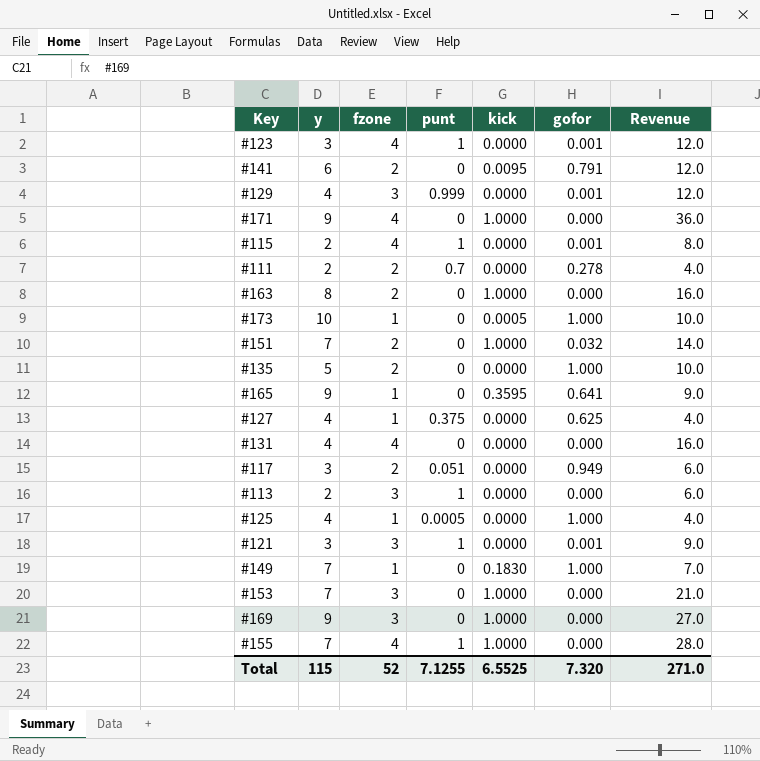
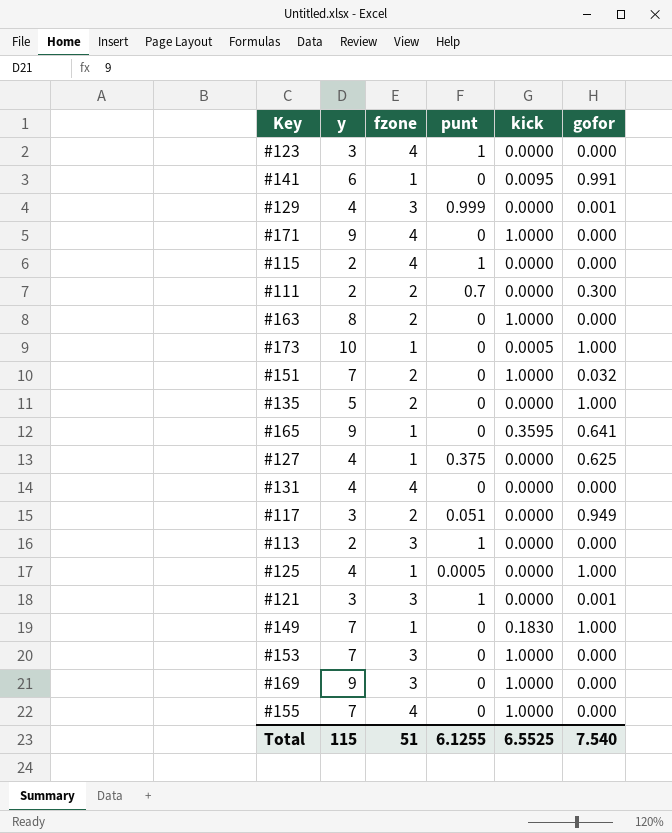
column Revenue | formula: [y] * [fzone] -> none
#123 | gofor: 0.001 -> 0.000
#141 | fzone: 2 -> 1
#141 | gofor: 0.791 -> 0.991
#115 | gofor: 0.001 -> 0.000
#111 | gofor: 0.278 -> 0.300
#155 | punt: 1 -> 0
Total | fzone: 52 -> 51
Total | punt: 7.1255 -> 6.1255
Total | gofor: 7.320 -> 7.540

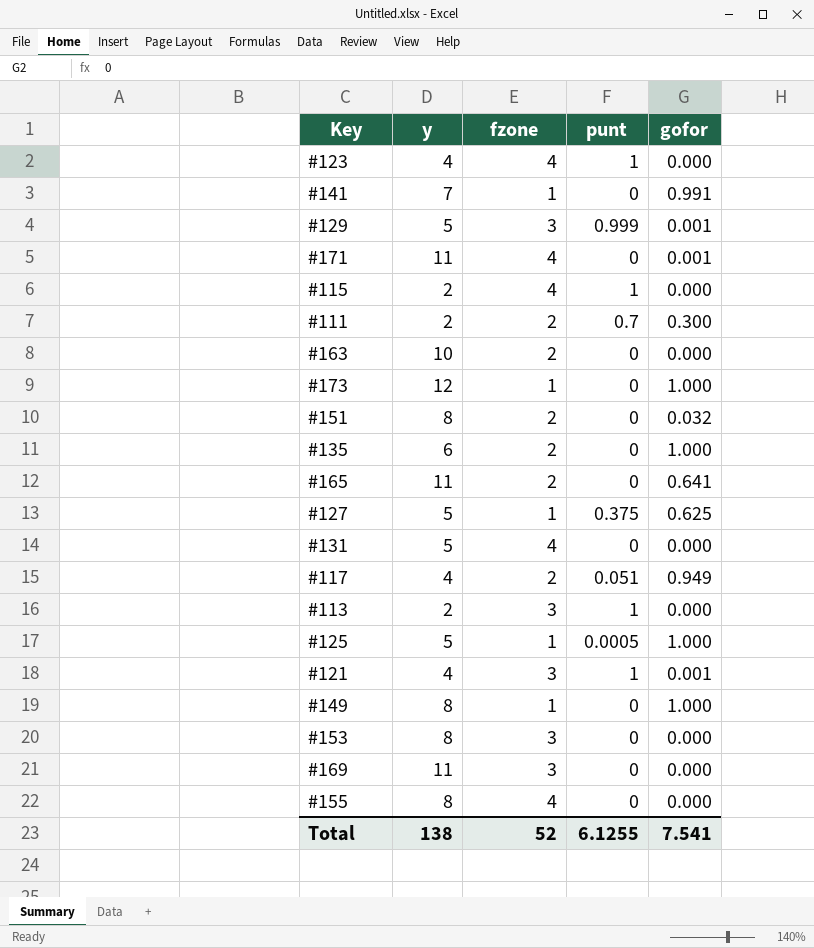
column kick | position: 5 -> none
#123 | y: 3 -> 4
#141 | y: 6 -> 7
#129 | y: 4 -> 5
#171 | y: 9 -> 11
#171 | gofor: 0.000 -> 0.001
#163 | y: 8 -> 10
#173 | y: 10 -> 12
#151 | y: 7 -> 8
#135 | y: 5 -> 6
#165 | y: 9 -> 11
#165 | fzone: 1 -> 2
#127 | y: 4 -> 5
#131 | y: 4 -> 5
#117 | y: 3 -> 4
#125 | y: 4 -> 5
#121 | y: 3 -> 4
#149 | y: 7 -> 8
#153 | y: 7 -> 8
#169 | y: 9 -> 11
#155 | y: 7 -> 8
Total | y: 115 -> 138
Total | fzone: 51 -> 52
Total | gofor: 7.540 -> 7.541

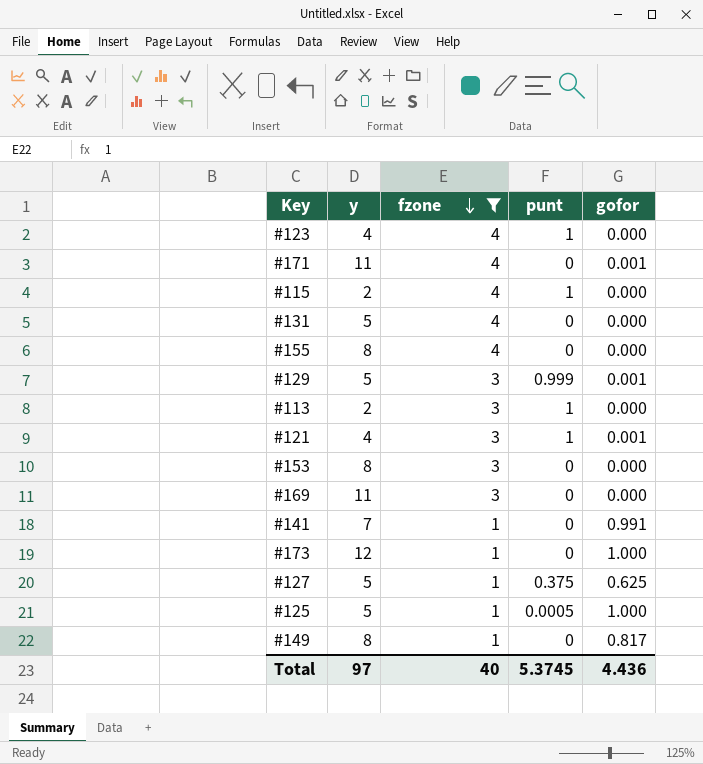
filter: none -> fzone != 2
row order: none -> fzone descending
#149 | gofor: 1.000 -> 0.817
Total | y: 138 -> 97
Total | fzone: 52 -> 40
Total | punt: 6.1255 -> 5.3745
Total | gofor: 7.541 -> 4.436

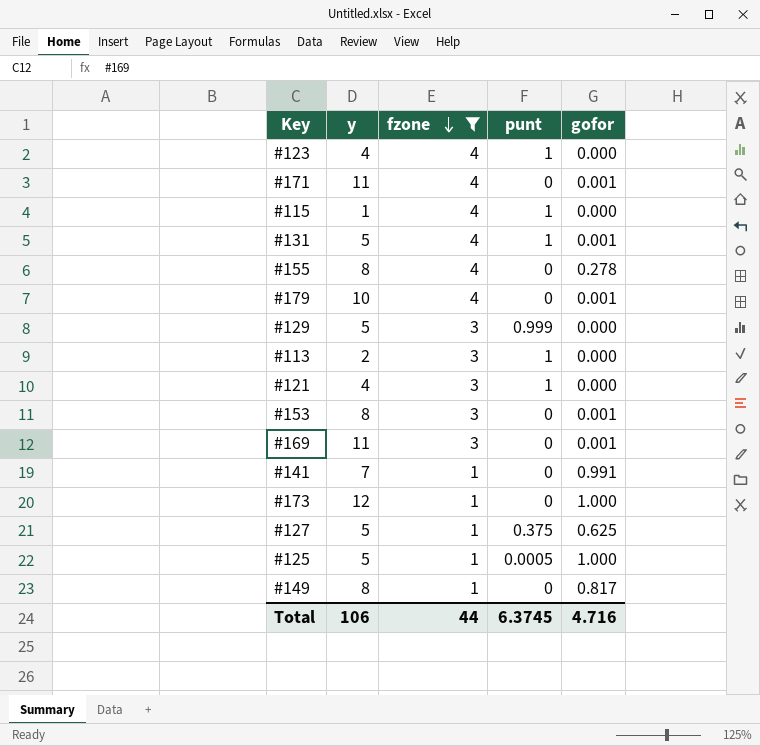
#115 | y: 2 -> 1
#131 | punt: 0 -> 1
#131 | gofor: 0.000 -> 0.001
#155 | gofor: 0.000 -> 0.278
row #179: none -> 10 | 4 | 0 | 0.001
#129 | gofor: 0.001 -> 0.000
#121 | gofor: 0.001 -> 0.000
#153 | gofor: 0.000 -> 0.001
#169 | gofor: 0.000 -> 0.001
Total | y: 97 -> 106
Total | fzone: 40 -> 44
Total | punt: 5.3745 -> 6.3745
Total | gofor: 4.436 -> 4.716

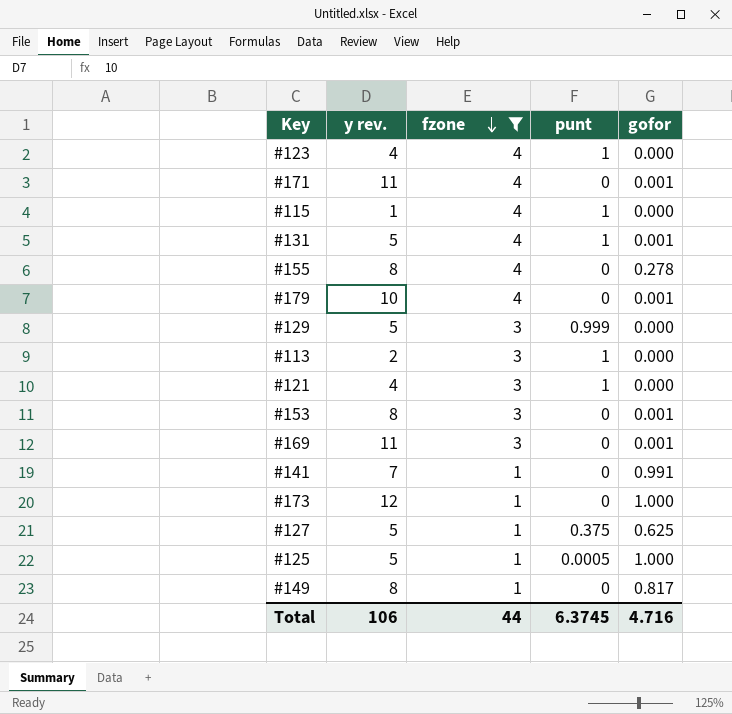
column name: y -> y rev.

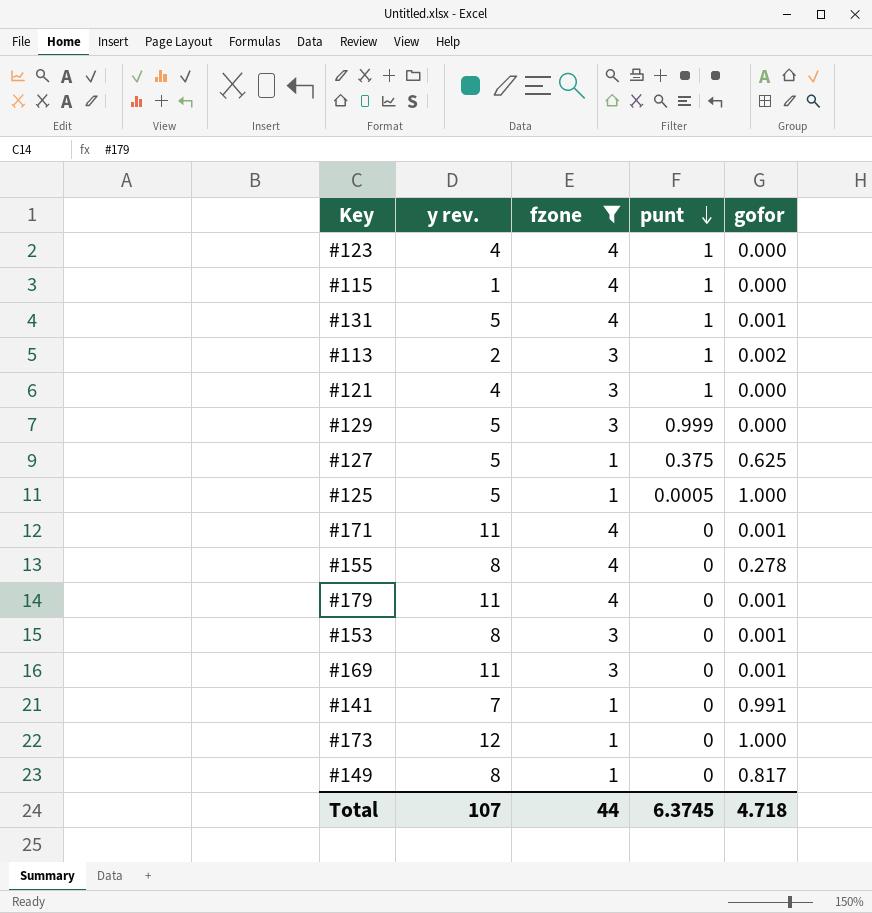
row order: fzone descending -> punt descending
#113 | gofor: 0.000 -> 0.002
#179 | y rev.: 10 -> 11
Total | y rev.: 106 -> 107
Total | gofor: 4.716 -> 4.718

